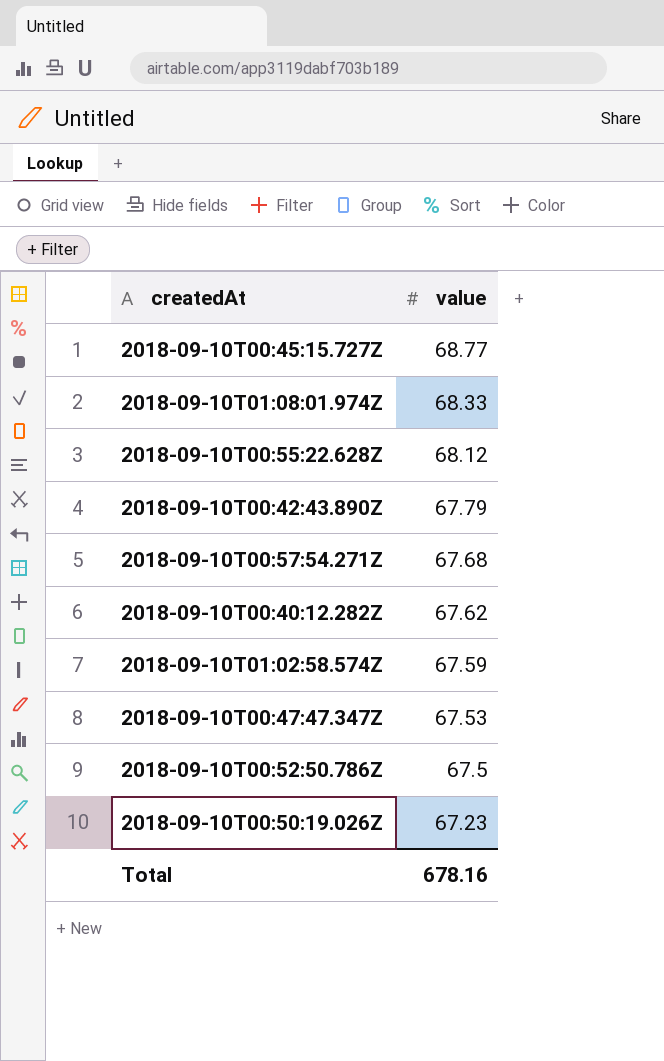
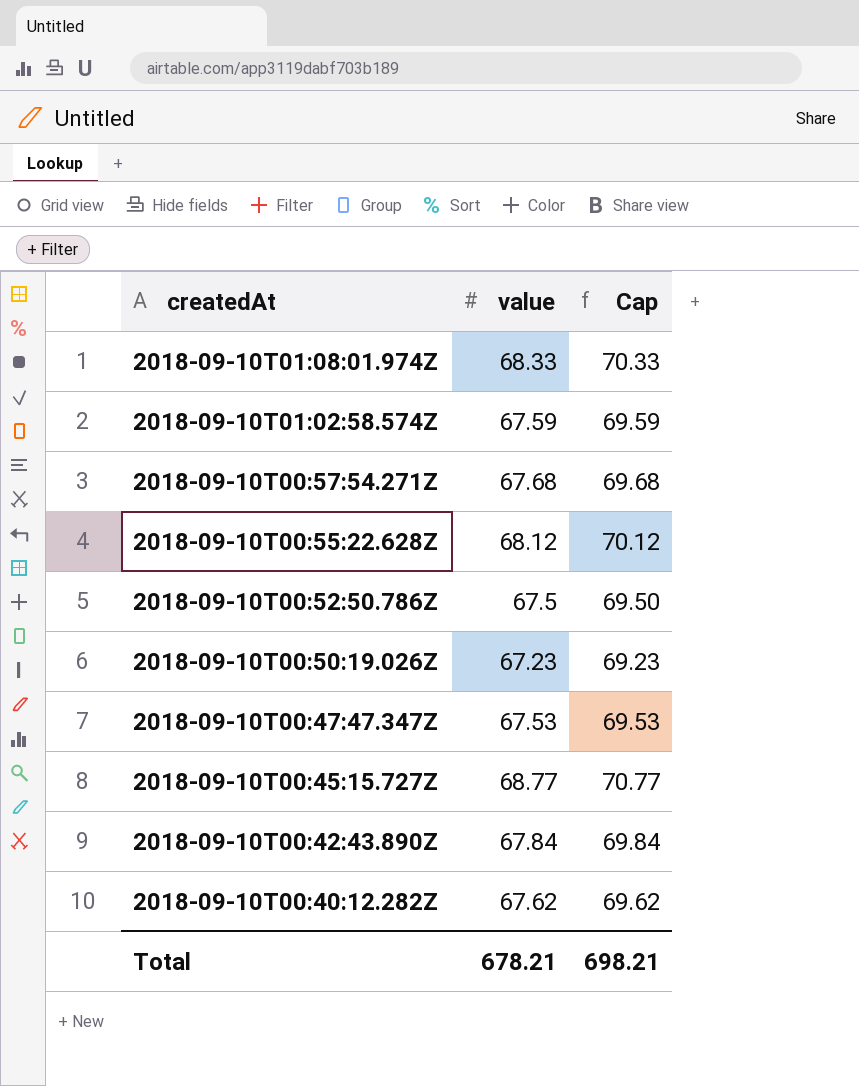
row order: value descending -> createdAt descending
column Cap | formula: none -> [value] + 2
2018-09-10T00:42:43.890Z | value: 67.79 -> 67.84
Total | value: 678.16 -> 678.21

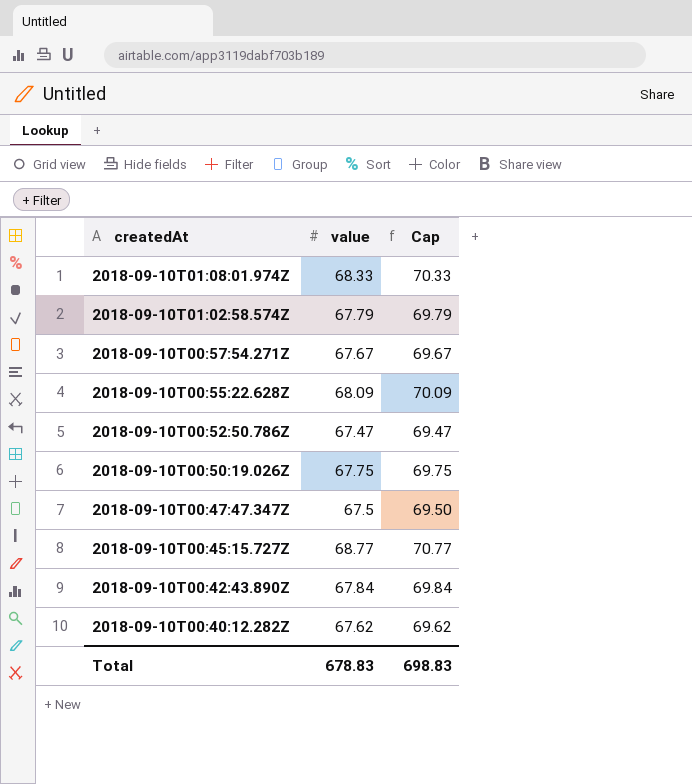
2018-09-10T01:02:58.574Z | value: 67.59 -> 67.79
2018-09-10T01:02:58.574Z | Cap: 69.59 -> 69.79
2018-09-10T00:57:54.271Z | value: 67.68 -> 67.67
2018-09-10T00:57:54.271Z | Cap: 69.68 -> 69.67
2018-09-10T00:55:22.628Z | value: 68.12 -> 68.09
2018-09-10T00:55:22.628Z | Cap: 70.12 -> 70.09
2018-09-10T00:52:50.786Z | value: 67.5 -> 67.47
2018-09-10T00:52:50.786Z | Cap: 69.50 -> 69.47
2018-09-10T00:50:19.026Z | value: 67.23 -> 67.75
2018-09-10T00:50:19.026Z | Cap: 69.23 -> 69.75
2018-09-10T00:47:47.347Z | value: 67.53 -> 67.5
2018-09-10T00:47:47.347Z | Cap: 69.53 -> 69.50
Total | value: 678.21 -> 678.83
Total | Cap: 698.21 -> 698.83

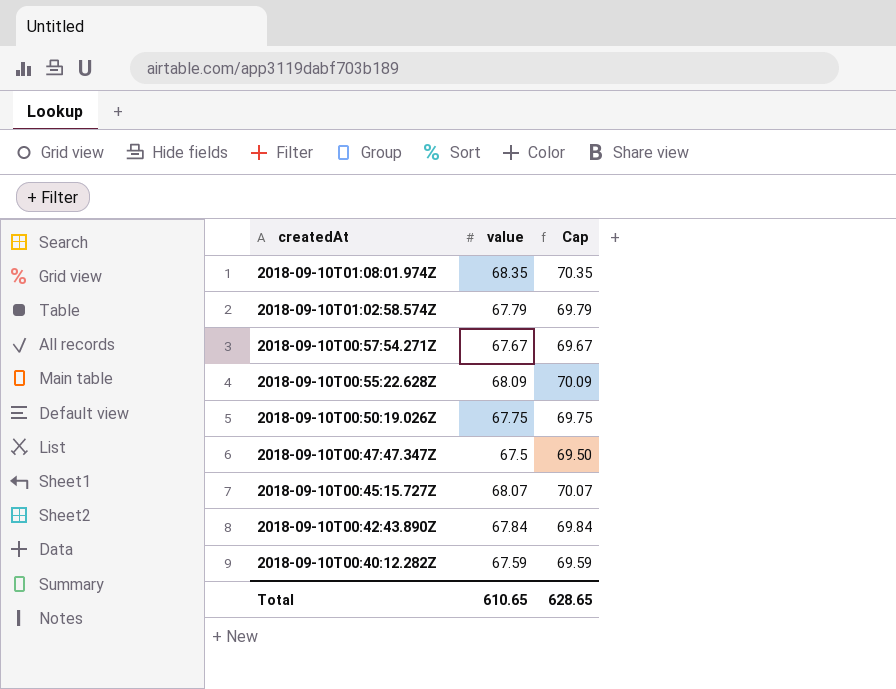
row 2018-09-10T00:52:50.786Z: 67.47 | 69.47 -> none
2018-09-10T01:08:01.974Z | value: 68.33 -> 68.35
2018-09-10T01:08:01.974Z | Cap: 70.33 -> 70.35
2018-09-10T00:45:15.727Z | value: 68.77 -> 68.07
2018-09-10T00:45:15.727Z | Cap: 70.77 -> 70.07
2018-09-10T00:40:12.282Z | value: 67.62 -> 67.59
2018-09-10T00:40:12.282Z | Cap: 69.62 -> 69.59
Total | value: 678.83 -> 610.65
Total | Cap: 698.83 -> 628.65

